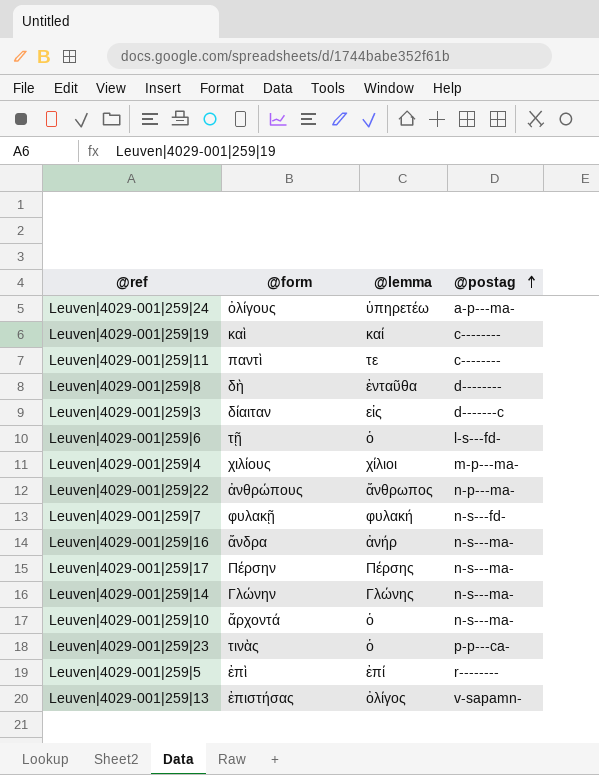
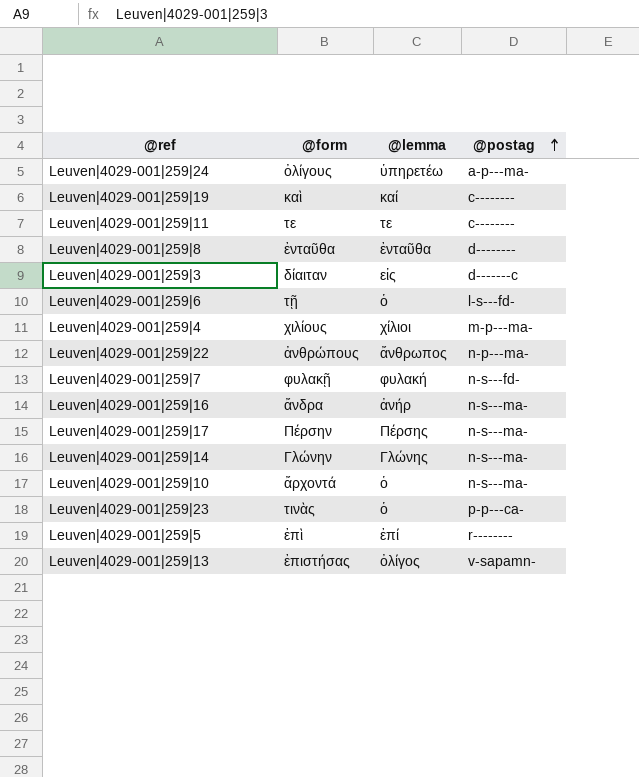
Leuven|4029-001|259|11 | @form: παντὶ -> τε
Leuven|4029-001|259|8 | @form: δὴ -> ἐνταῦθα

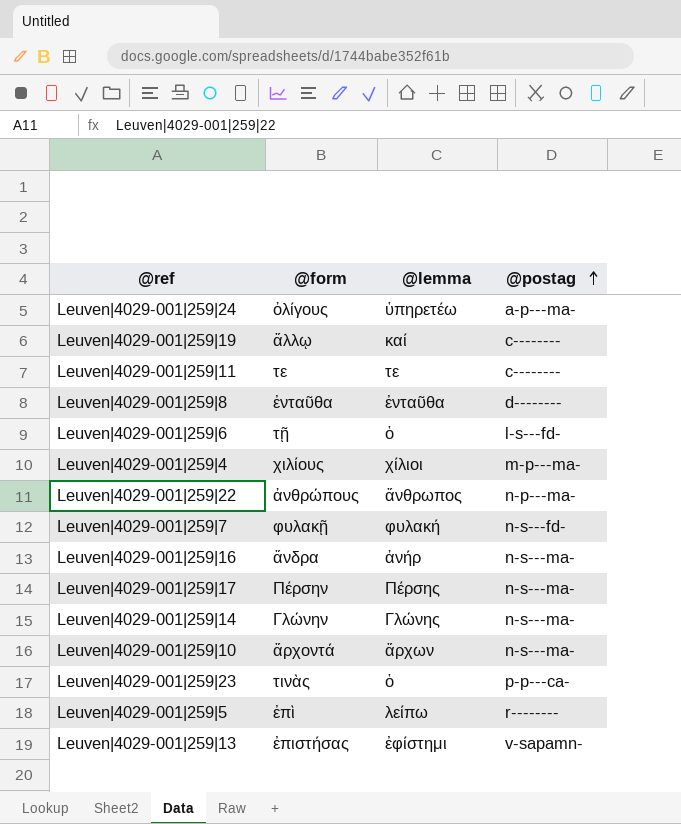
row Leuven|4029-001|259|3: δίαιταν | εἰς | d-------c -> none
Leuven|4029-001|259|19 | @form: καὶ -> ἄλλῳ
Leuven|4029-001|259|10 | @lemma: ὁ -> ἄρχων
Leuven|4029-001|259|5 | @lemma: ἐπί -> λείπω
Leuven|4029-001|259|13 | @lemma: ὀλίγος -> ἐφίστημι

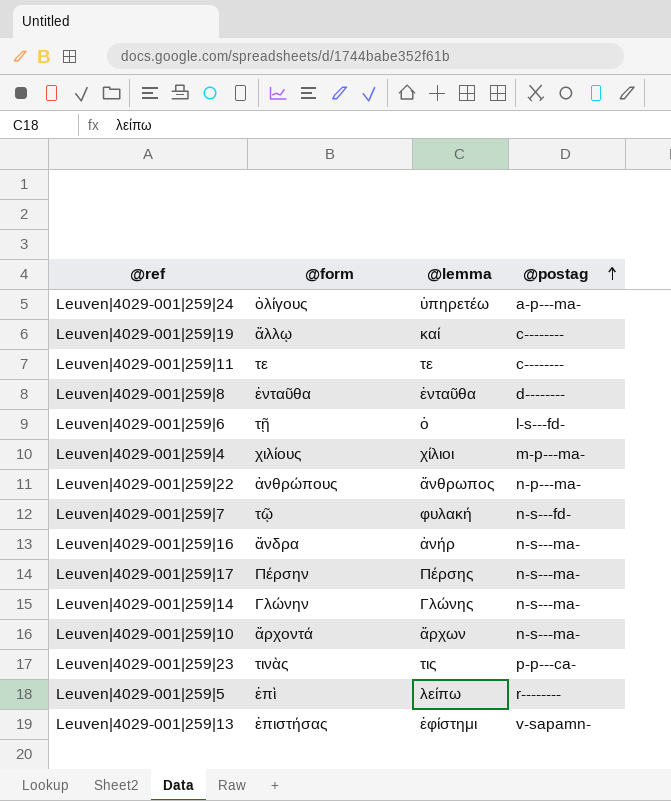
Leuven|4029-001|259|7 | @form: φυλακῇ -> τῷ
Leuven|4029-001|259|23 | @lemma: ὁ -> τις

